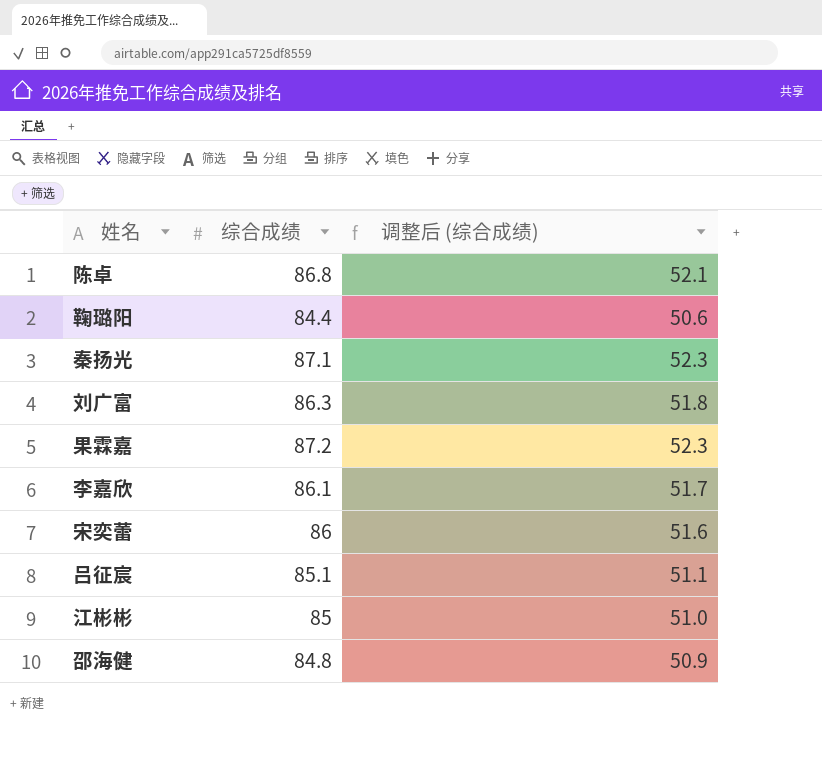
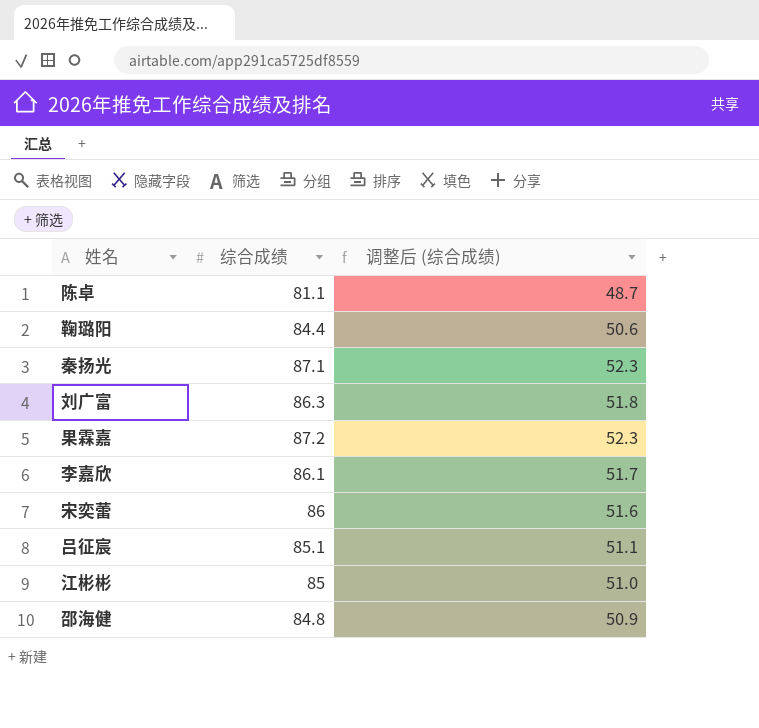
陈卓 | 综合成绩: 86.8 -> 81.1
陈卓 | 调整后 (综合成绩): 52.1 -> 48.7

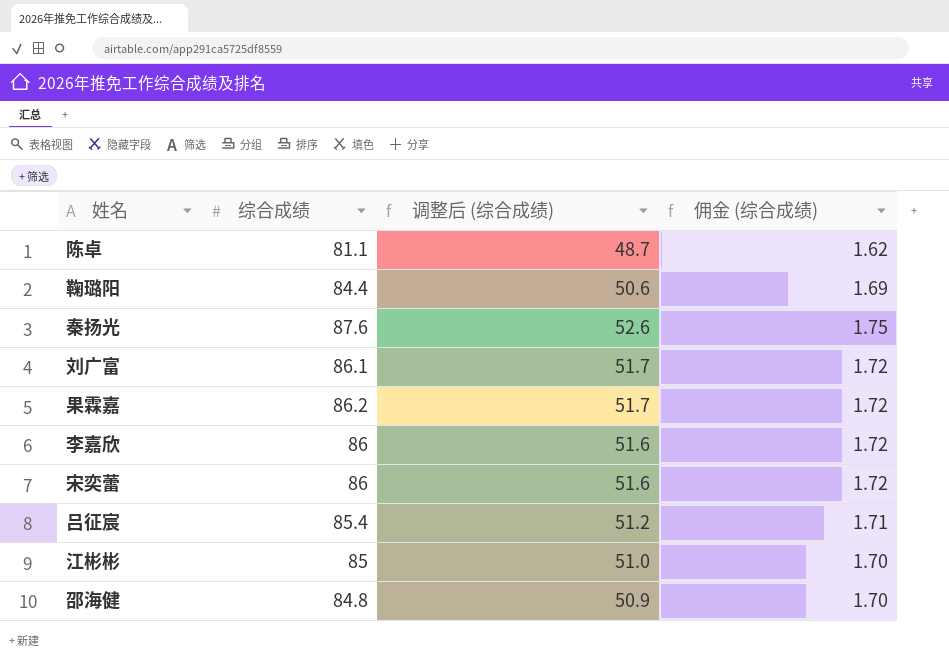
column 佣金 (综合成绩) | formula: none -> [综合成绩] * 0.02
秦扬光 | 综合成绩: 87.1 -> 87.6
秦扬光 | 调整后 (综合成绩): 52.3 -> 52.6
刘广富 | 综合成绩: 86.3 -> 86.1
刘广富 | 调整后 (综合成绩): 51.8 -> 51.7
果霖嘉 | 综合成绩: 87.2 -> 86.2
果霖嘉 | 调整后 (综合成绩): 52.3 -> 51.7
李嘉欣 | 综合成绩: 86.1 -> 86
李嘉欣 | 调整后 (综合成绩): 51.7 -> 51.6
吕征宸 | 综合成绩: 85.1 -> 85.4
吕征宸 | 调整后 (综合成绩): 51.1 -> 51.2

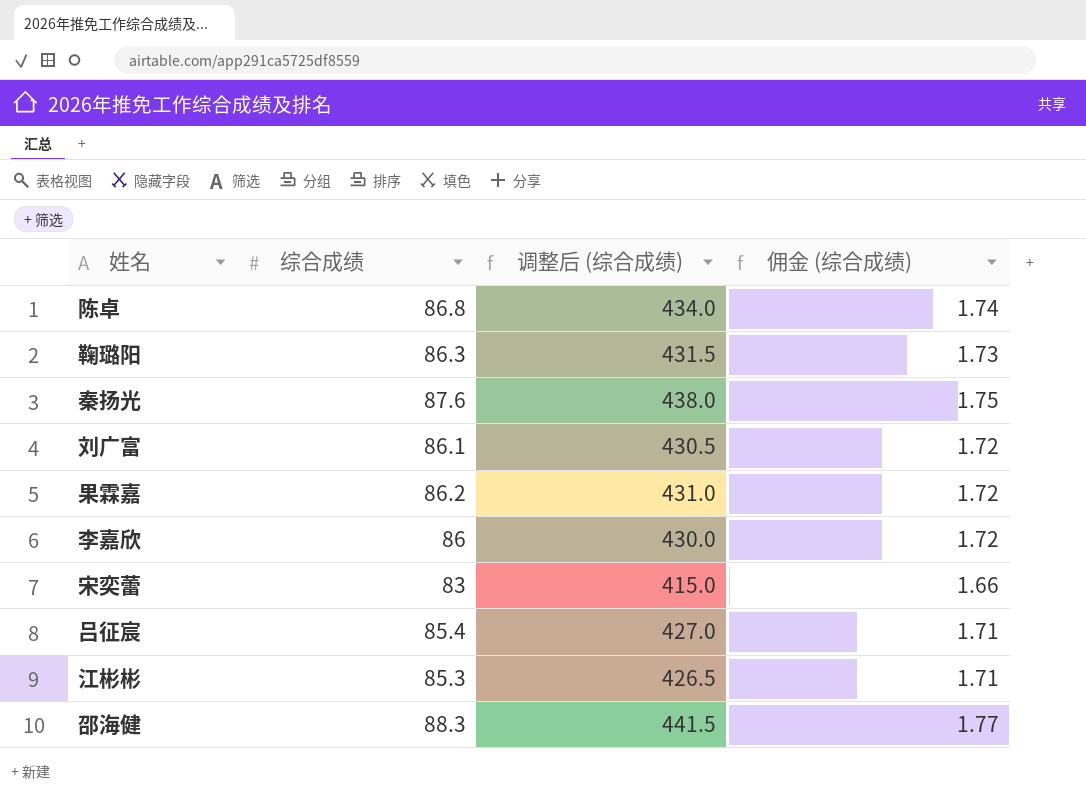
column 调整后 (综合成绩) | formula: [综合成绩] * 0.6 -> [综合成绩] * 5
陈卓 | 综合成绩: 81.1 -> 86.8
陈卓 | 佣金 (综合成绩): 1.62 -> 1.74
鞠璐阳 | 综合成绩: 84.4 -> 86.3
鞠璐阳 | 佣金 (综合成绩): 1.69 -> 1.73
宋奕蕾 | 综合成绩: 86 -> 83
宋奕蕾 | 佣金 (综合成绩): 1.72 -> 1.66
江彬彬 | 综合成绩: 85 -> 85.3
江彬彬 | 佣金 (综合成绩): 1.70 -> 1.71
邵海健 | 综合成绩: 84.8 -> 88.3
邵海健 | 佣金 (综合成绩): 1.70 -> 1.77

